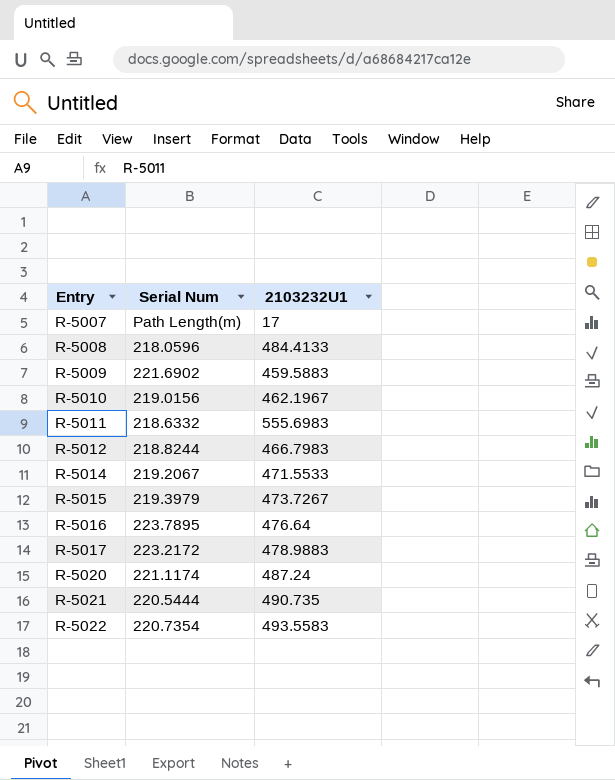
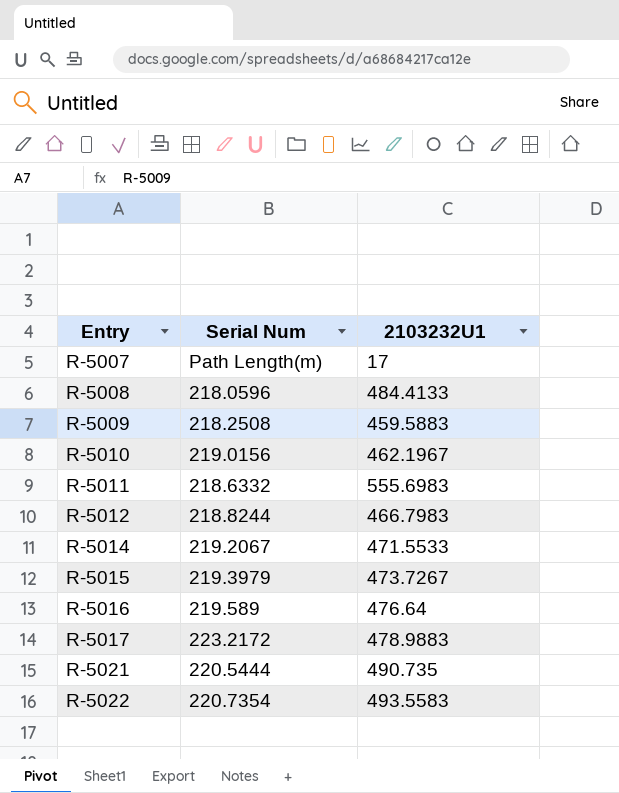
row R-5020: 221.1174 | 487.24 -> none
R-5009 | Serial Num: 221.6902 -> 218.2508
R-5016 | Serial Num: 223.7895 -> 219.589

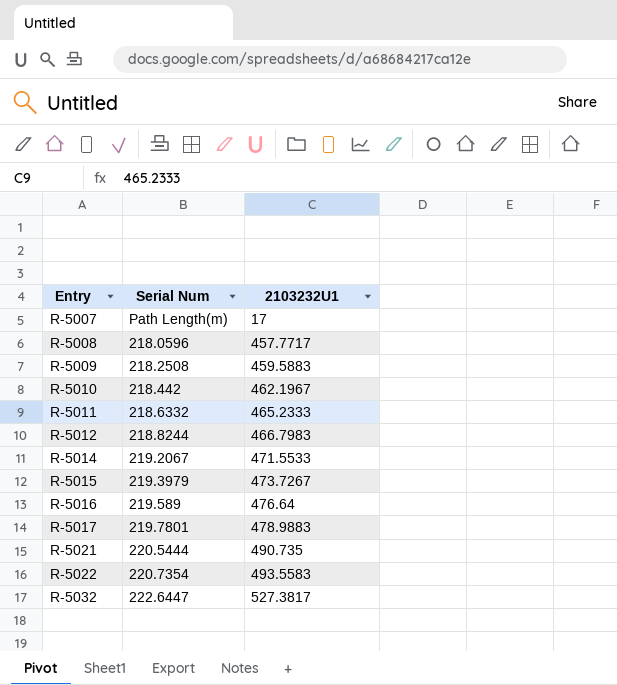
R-5008 | 2103232U1: 484.4133 -> 457.7717
R-5010 | Serial Num: 219.0156 -> 218.442
R-5011 | 2103232U1: 555.6983 -> 465.2333
R-5017 | Serial Num: 223.2172 -> 219.7801
row R-5032: none -> 222.6447 | 527.3817

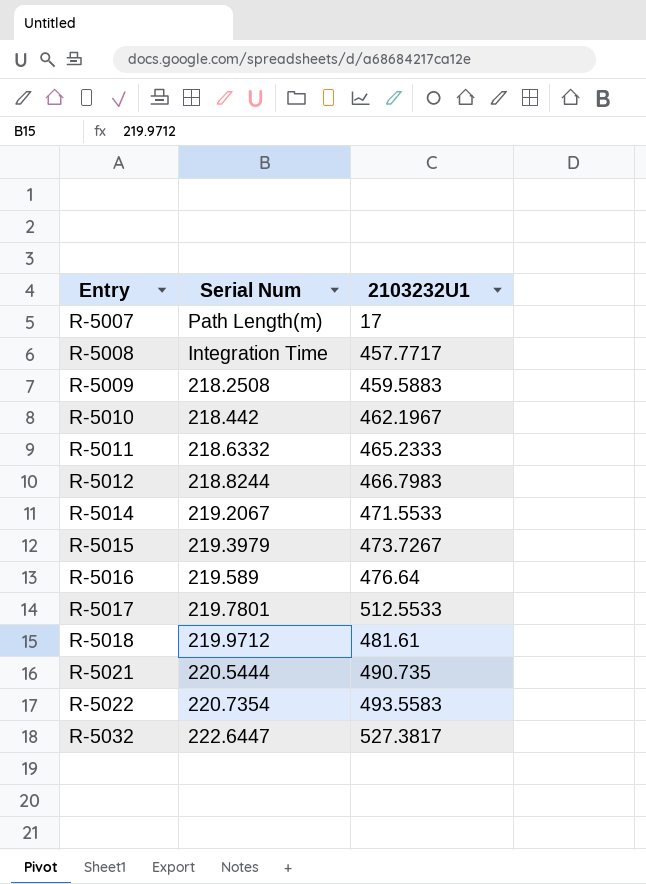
R-5008 | Serial Num: 218.0596 -> Integration Time
R-5017 | 2103232U1: 478.9883 -> 512.5533
row R-5018: none -> 219.9712 | 481.61

